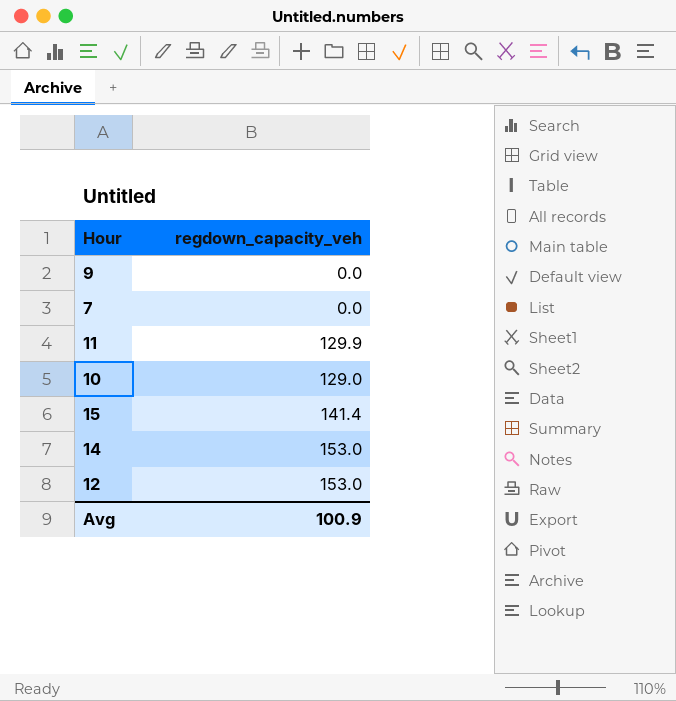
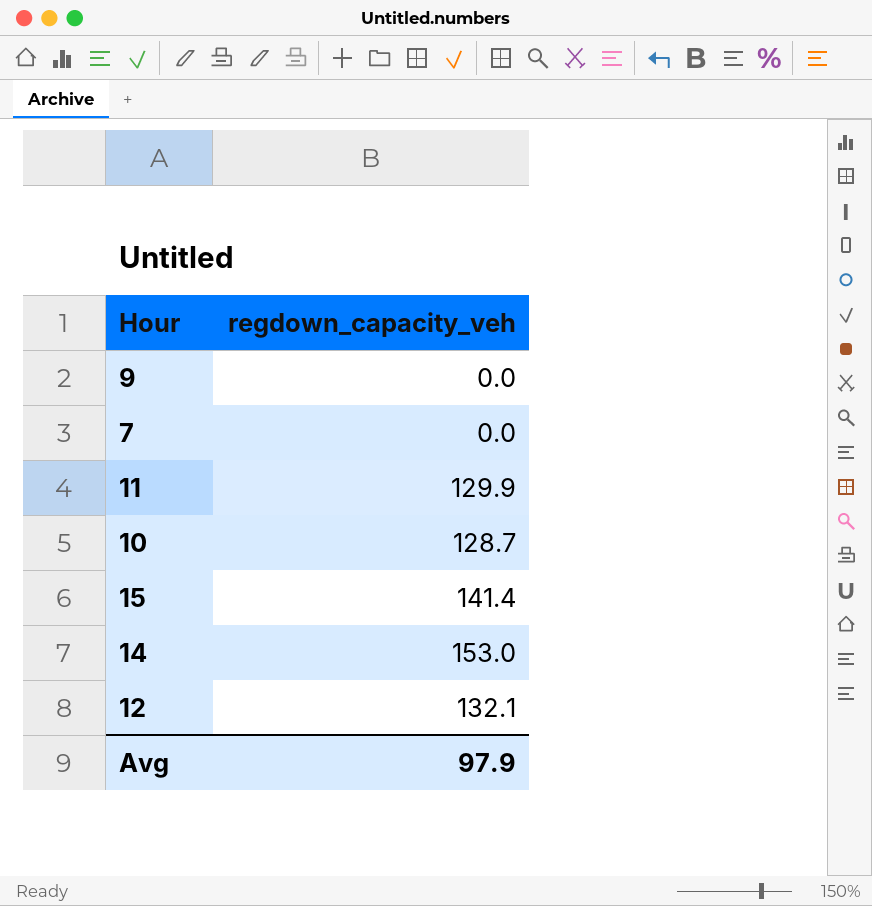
10 | regdown_capacity_veh: 129.0 -> 128.7
12 | regdown_capacity_veh: 153.0 -> 132.1
Avg | regdown_capacity_veh: 100.9 -> 97.9

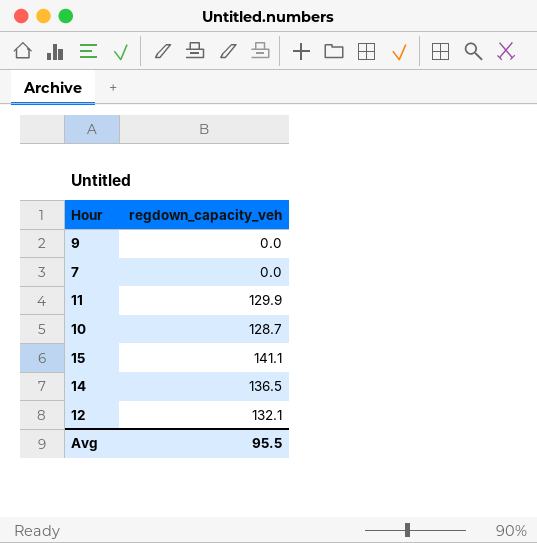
15 | regdown_capacity_veh: 141.4 -> 141.1
14 | regdown_capacity_veh: 153.0 -> 136.5
Avg | regdown_capacity_veh: 97.9 -> 95.5

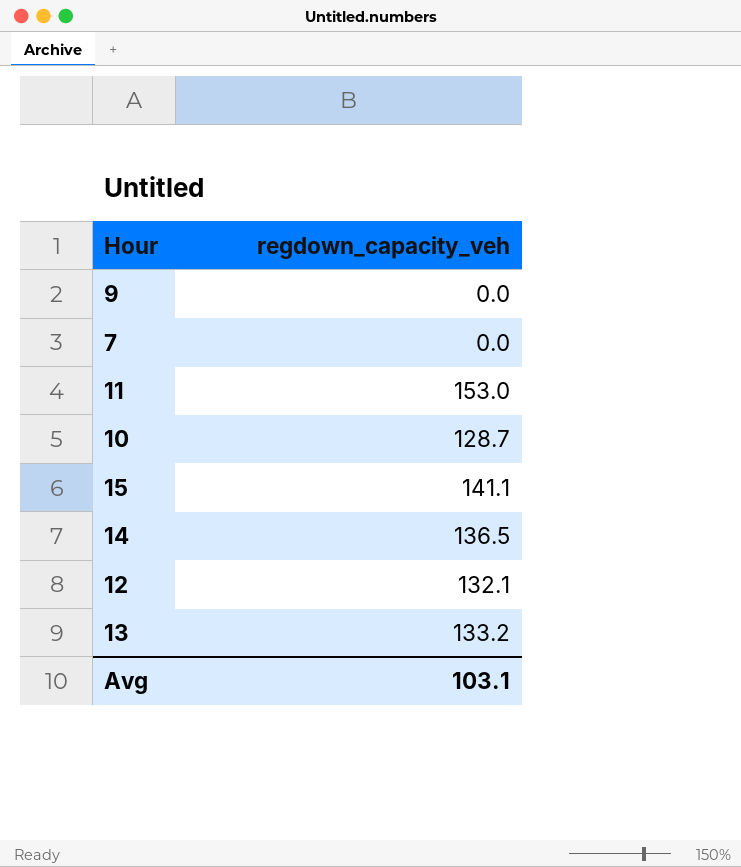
11 | regdown_capacity_veh: 129.9 -> 153.0
row 13: none -> 133.2
Avg | regdown_capacity_veh: 95.5 -> 103.1

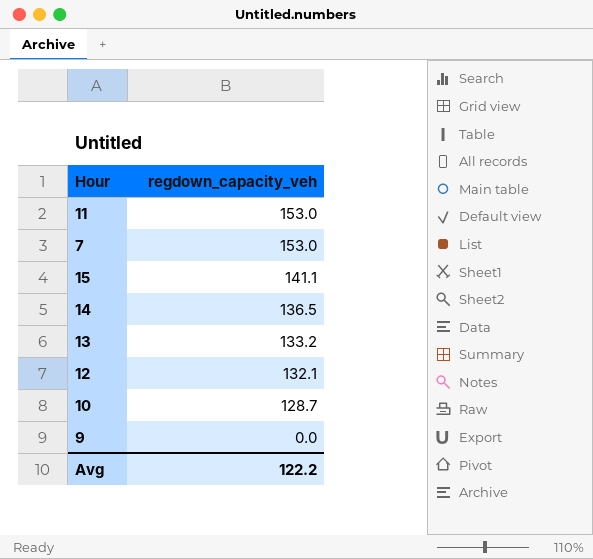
row order: none -> regdown_capacity_veh descending
7 | regdown_capacity_veh: 0.0 -> 153.0
Avg | regdown_capacity_veh: 103.1 -> 122.2

